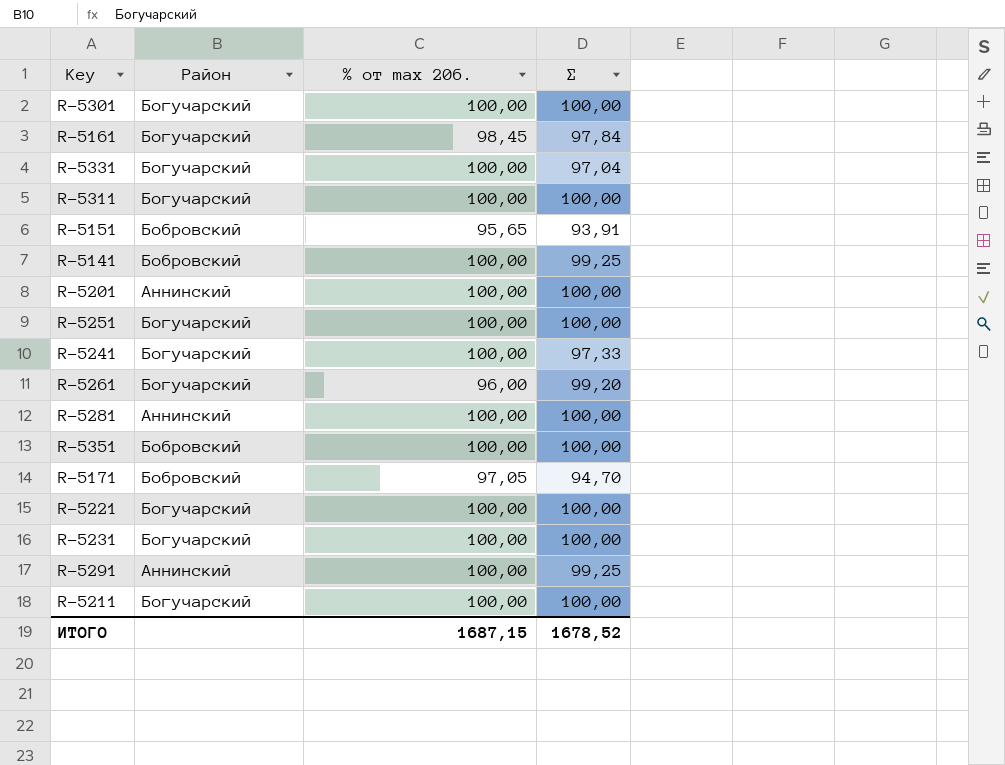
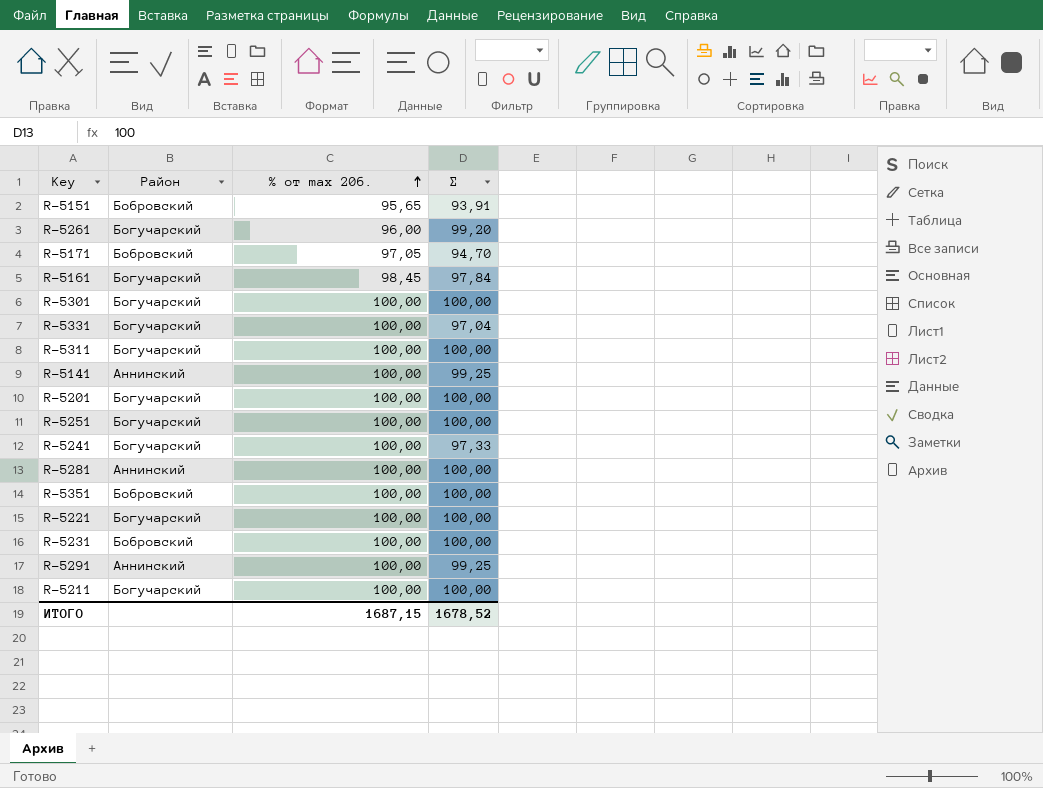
row order: none -> % от max 20б. ascending
R-5141 | Район: Бобровский -> Аннинский
R-5201 | Район: Аннинский -> Богучарский
R-5231 | Район: Богучарский -> Бобровский

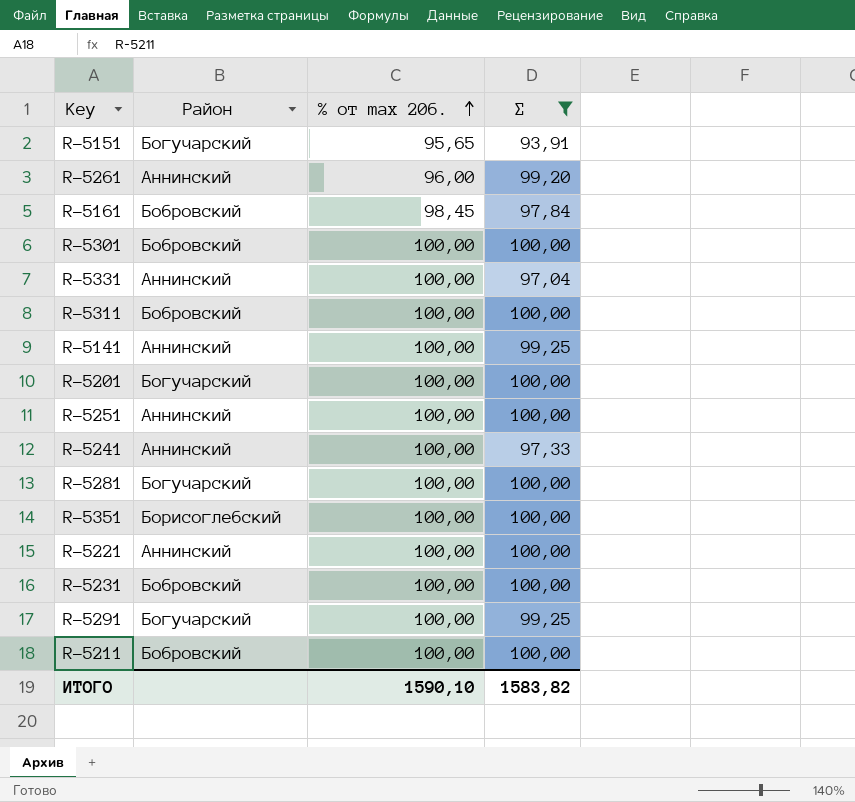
filter: none -> Σ != 94,70
R-5151 | Район: Бобровский -> Богучарский
R-5261 | Район: Богучарский -> Аннинский
R-5161 | Район: Богучарский -> Бобровский
R-5301 | Район: Богучарский -> Бобровский
R-5331 | Район: Богучарский -> Аннинский
R-5311 | Район: Богучарский -> Бобровский
R-5251 | Район: Богучарский -> Аннинский
R-5241 | Район: Богучарский -> Аннинский
R-5281 | Район: Аннинский -> Богучарский
R-5351 | Район: Бобровский -> Борисоглебский
R-5221 | Район: Богучарский -> Аннинский
R-5291 | Район: Аннинский -> Богучарский
R-5211 | Район: Богучарский -> Бобровский
ИТОГО | % от max 20б.: 1687,15 -> 1590,10
ИТОГО | Σ: 1678,52 -> 1583,82

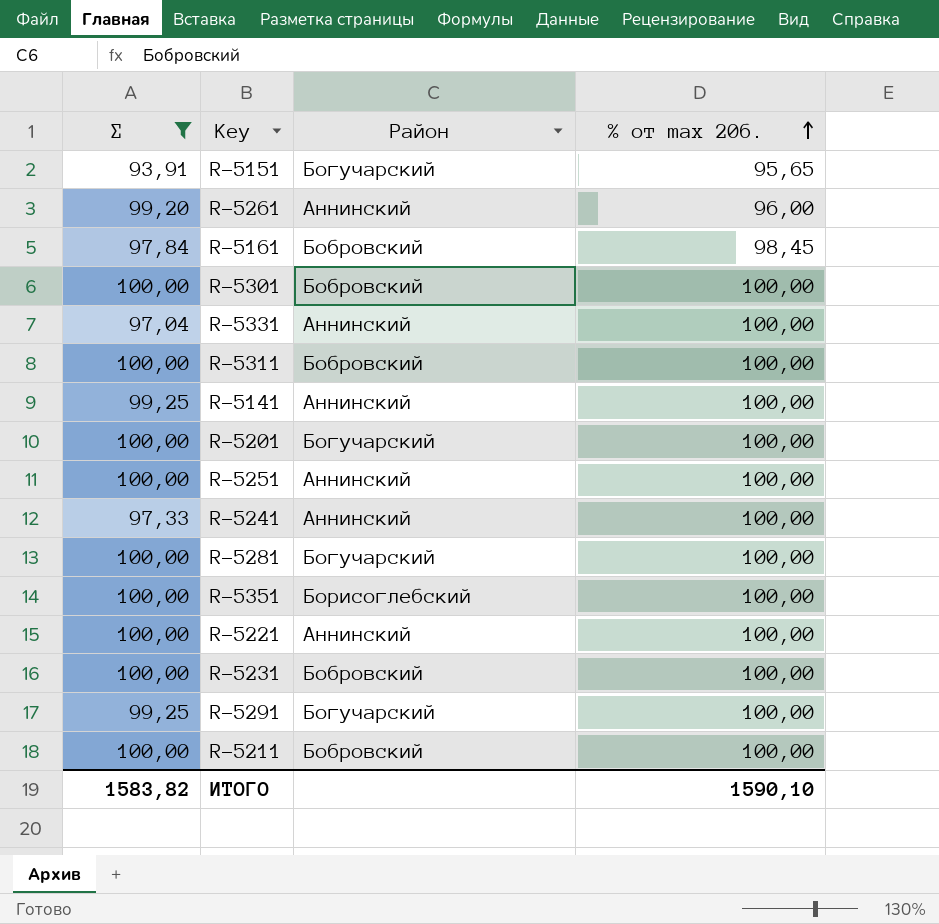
column Σ | position: 4 -> 1

